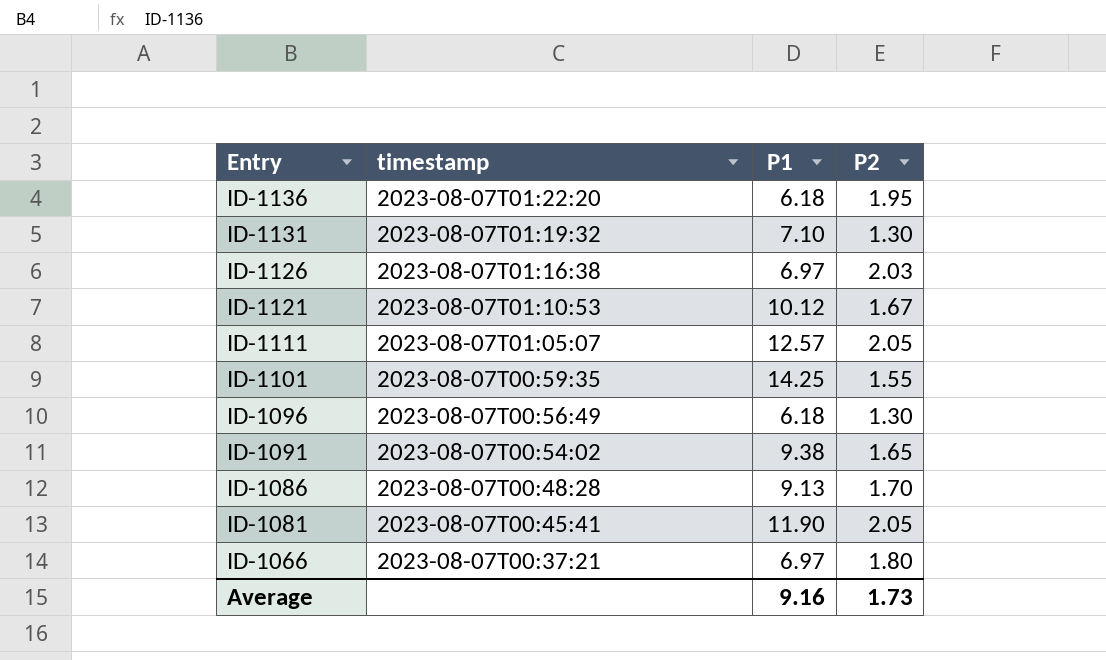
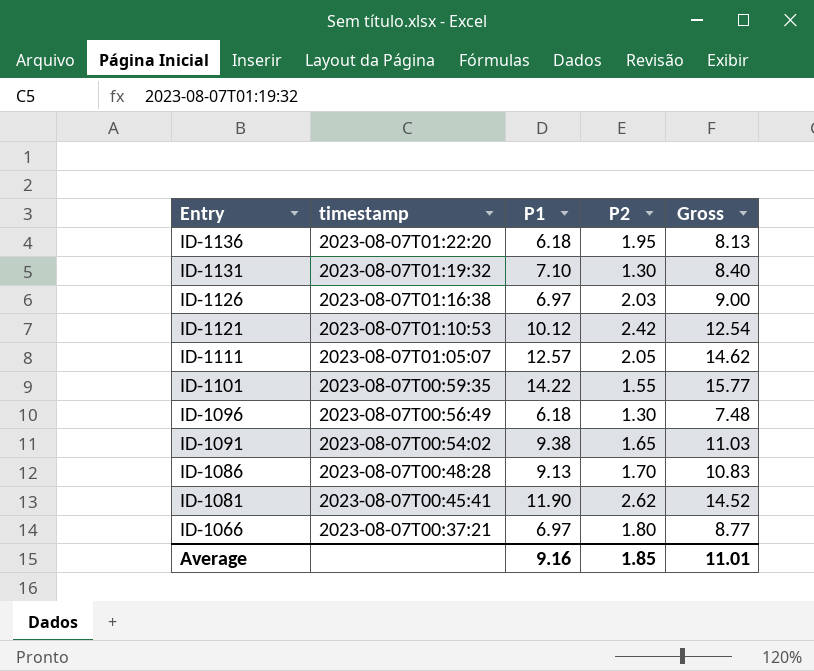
column Gross | formula: none -> [P1] + [P2]
ID-1121 | P2: 1.67 -> 2.42
ID-1101 | P1: 14.25 -> 14.22
ID-1081 | P2: 2.05 -> 2.62
Average | P2: 1.73 -> 1.85

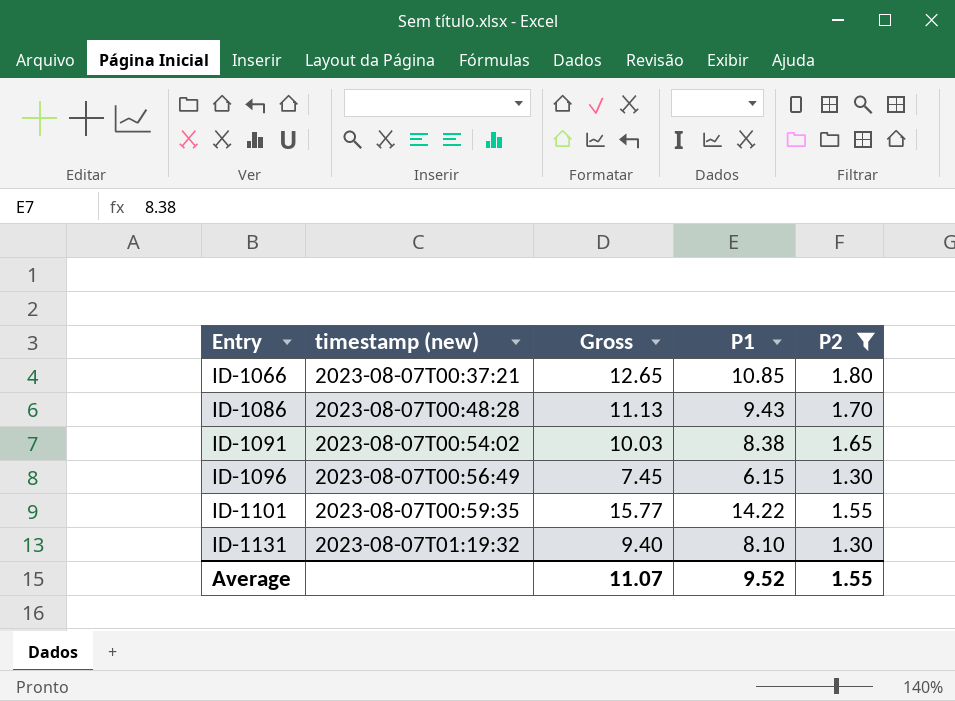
filter: none -> P2 <= 1.80
row order: Entry descending -> Entry ascending
column name: timestamp -> timestamp (new)
column Gross | position: 5 -> 3
ID-1066 | Gross: 8.77 -> 12.65
ID-1066 | P1: 6.97 -> 10.85
ID-1086 | Gross: 10.83 -> 11.13
ID-1086 | P1: 9.13 -> 9.43
ID-1091 | Gross: 11.03 -> 10.03
ID-1091 | P1: 9.38 -> 8.38
ID-1096 | Gross: 7.48 -> 7.45
ID-1096 | P1: 6.18 -> 6.15
ID-1131 | Gross: 8.40 -> 9.40
ID-1131 | P1: 7.10 -> 8.10
Average | Gross: 11.01 -> 11.07
Average | P1: 9.16 -> 9.52
Average | P2: 1.85 -> 1.55

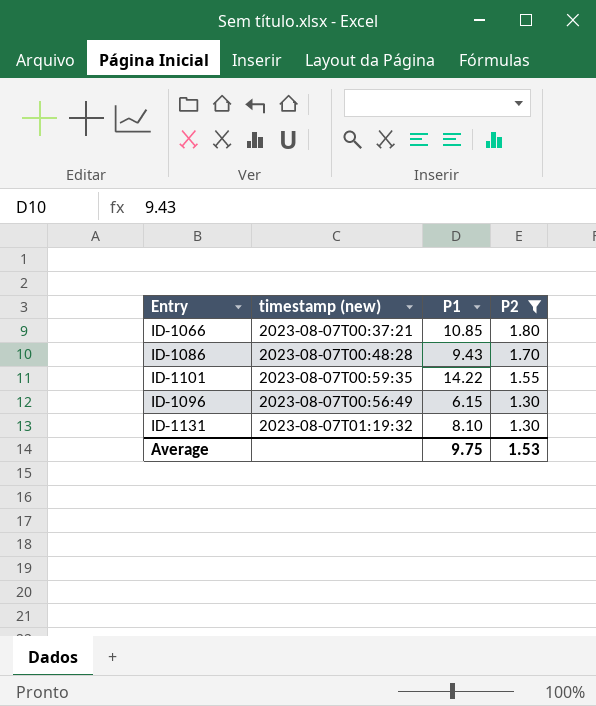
row order: Entry ascending -> P2 descending
column Gross | formula: [P1] + [P2] -> none
row ID-1091: 2023-08-07T00:54:02 | 10.03 | 8.38 | 1.65 -> none
Average | P1: 9.52 -> 9.75
Average | P2: 1.55 -> 1.53

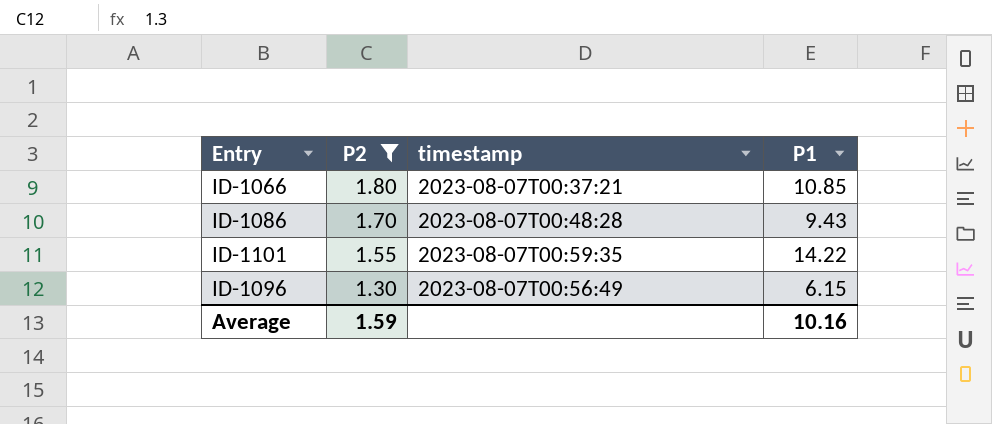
column P2 | position: 4 -> 2
column name: timestamp (new) -> timestamp
row ID-1131: 2023-08-07T01:19:32 | 8.10 | 1.30 -> none
Average | P2: 1.53 -> 1.59
Average | P1: 9.75 -> 10.16

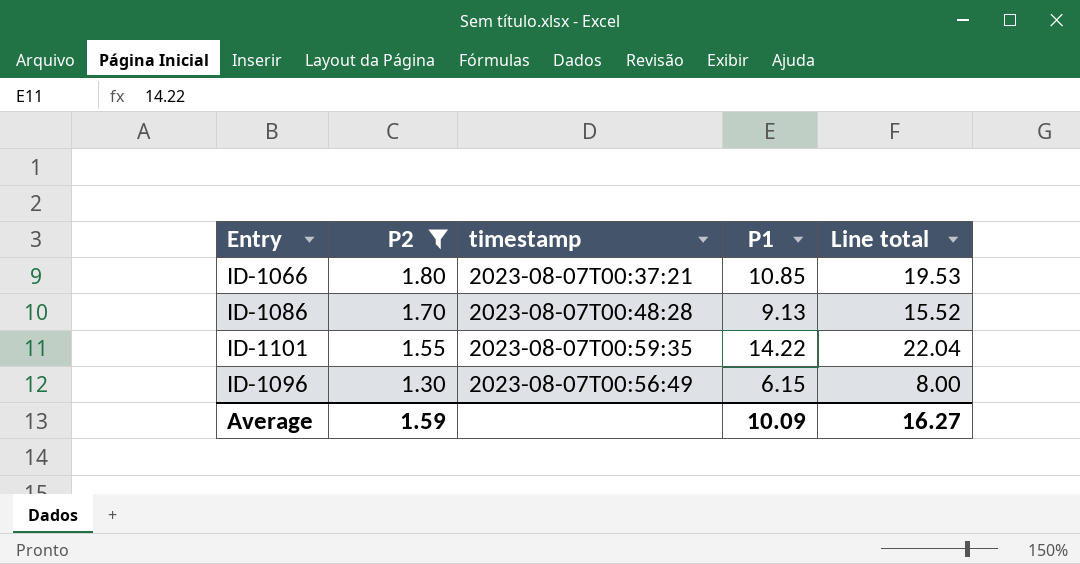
column Line total | formula: none -> [P2] * [P1]
ID-1086 | P1: 9.43 -> 9.13
Average | P1: 10.16 -> 10.09

